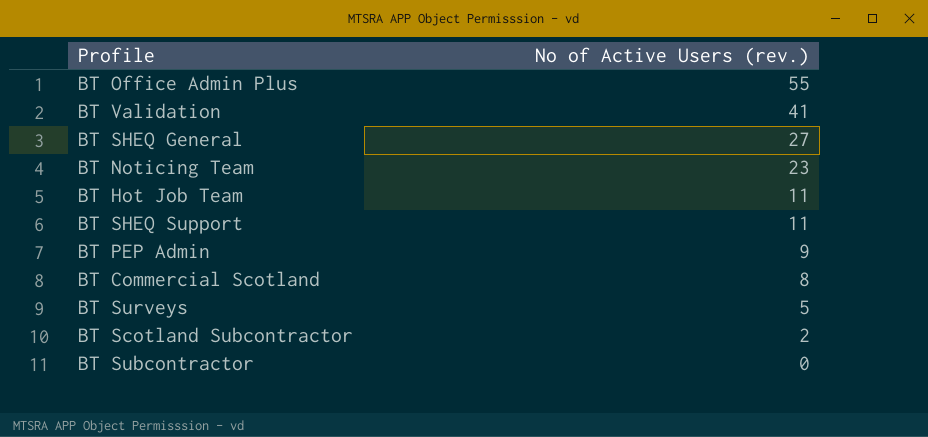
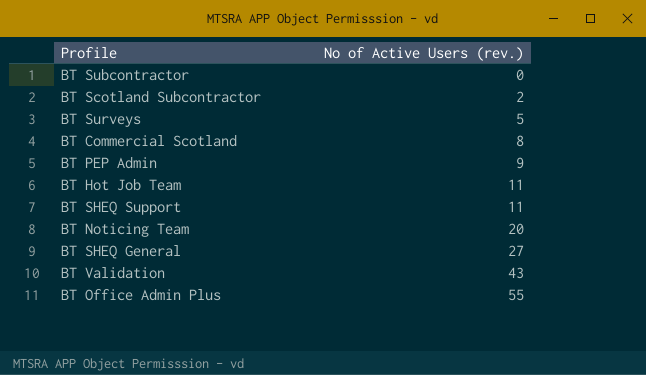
row order: No of Active Users (rev.) descending -> No of Active Users (rev.) ascending
BT Noticing Team | No of Active Users (rev.): 23 -> 20
BT Validation | No of Active Users (rev.): 41 -> 43

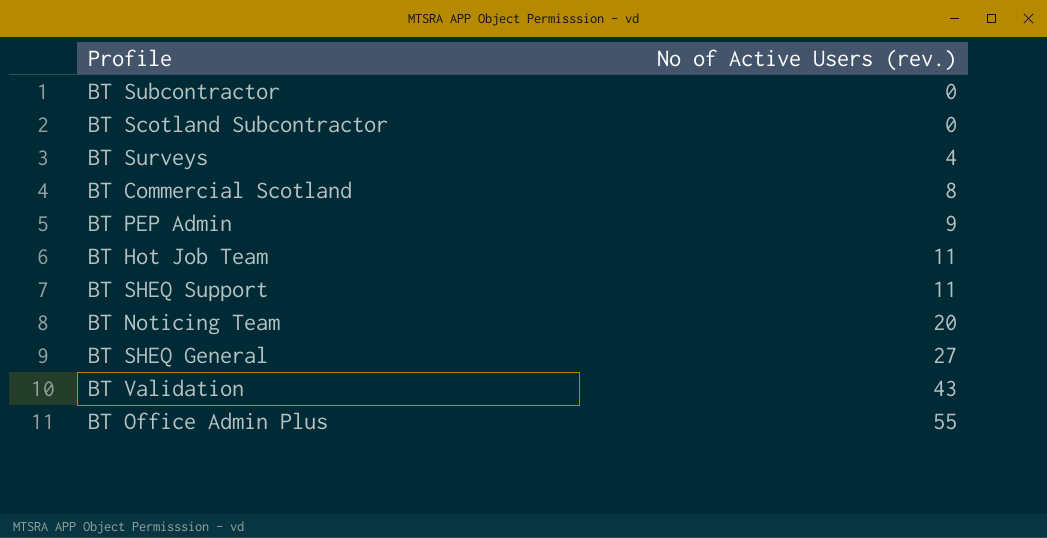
BT Scotland Subcontractor | No of Active Users (rev.): 2 -> 0
BT Surveys | No of Active Users (rev.): 5 -> 4

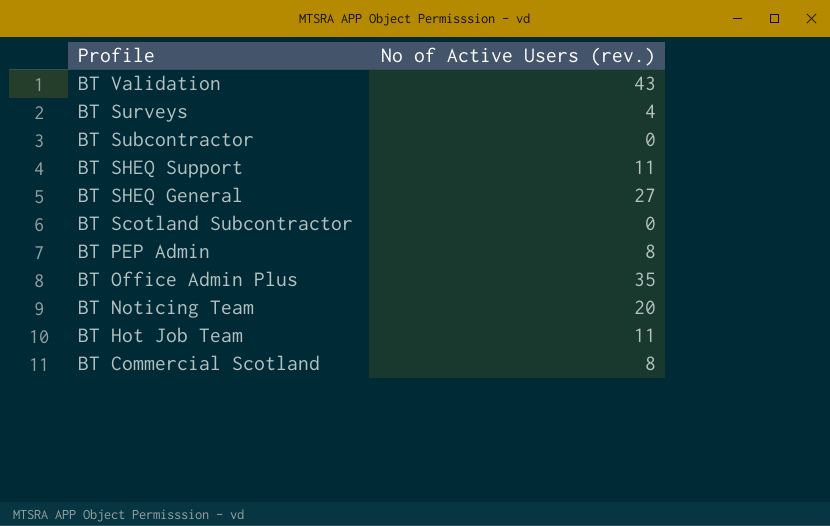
row order: No of Active Users (rev.) ascending -> Profile descending
BT PEP Admin | No of Active Users (rev.): 9 -> 8
BT Office Admin Plus | No of Active Users (rev.): 55 -> 35

